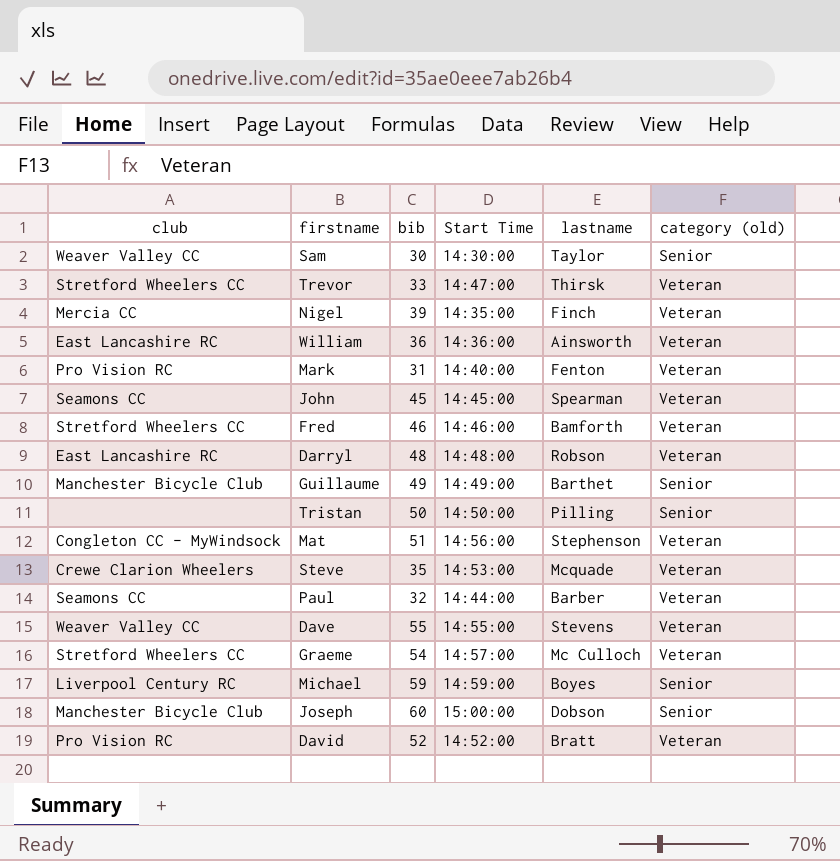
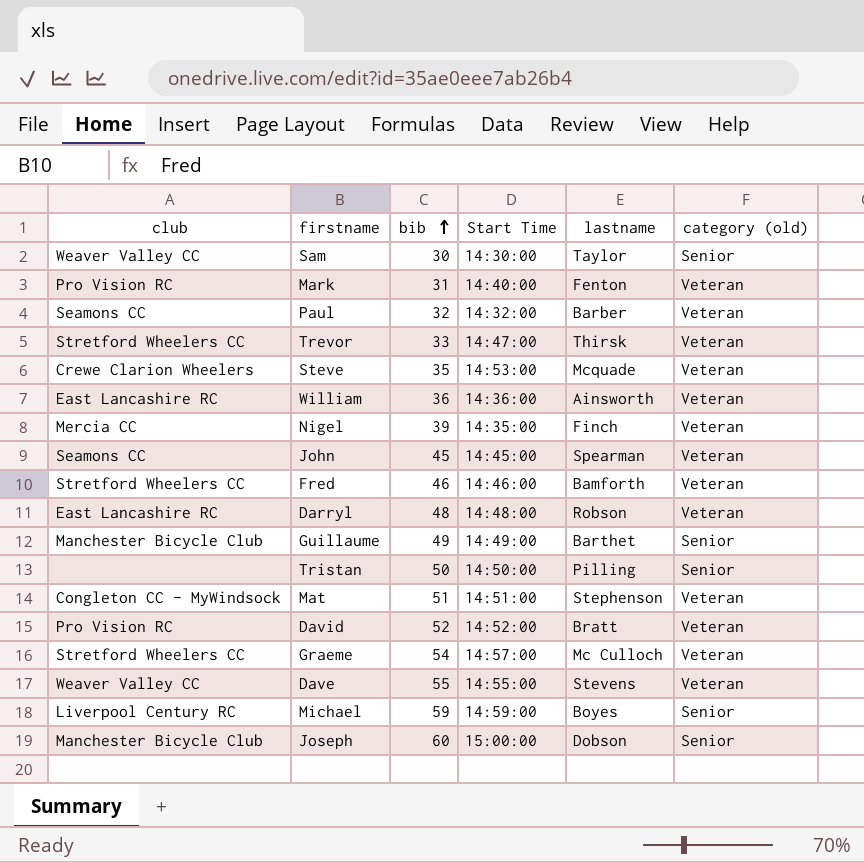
row order: none -> bib ascending
Paul | Start Time: 14:44:00 -> 14:32:00
Mat | Start Time: 14:56:00 -> 14:51:00

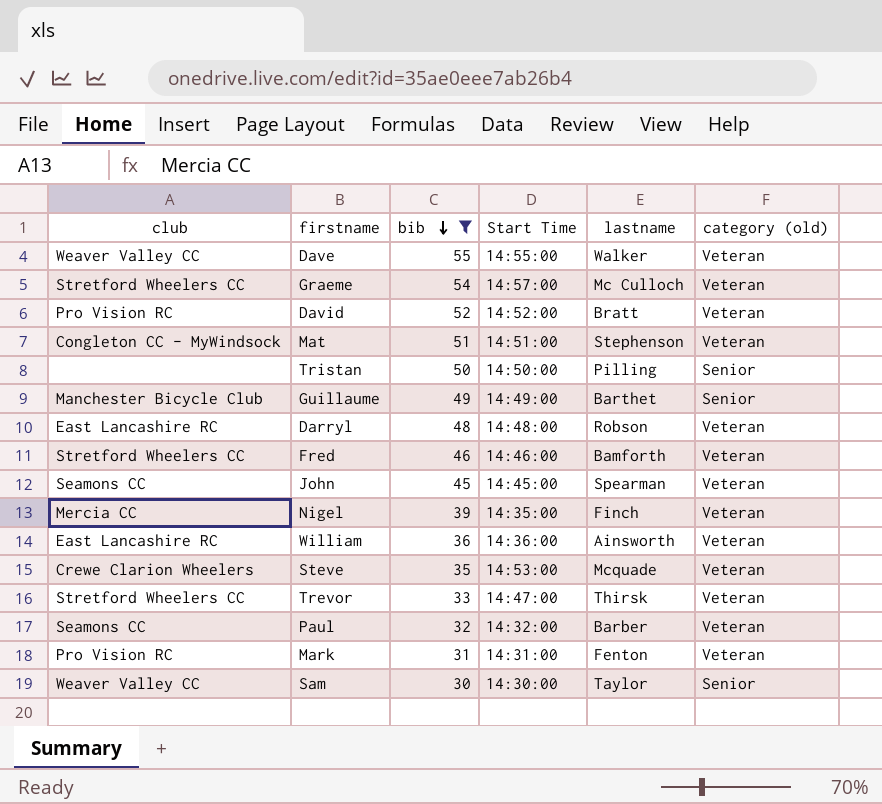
filter: none -> bib <= 55
row order: bib ascending -> bib descending
Dave | lastname: Stevens -> Walker
Mark | Start Time: 14:40:00 -> 14:31:00

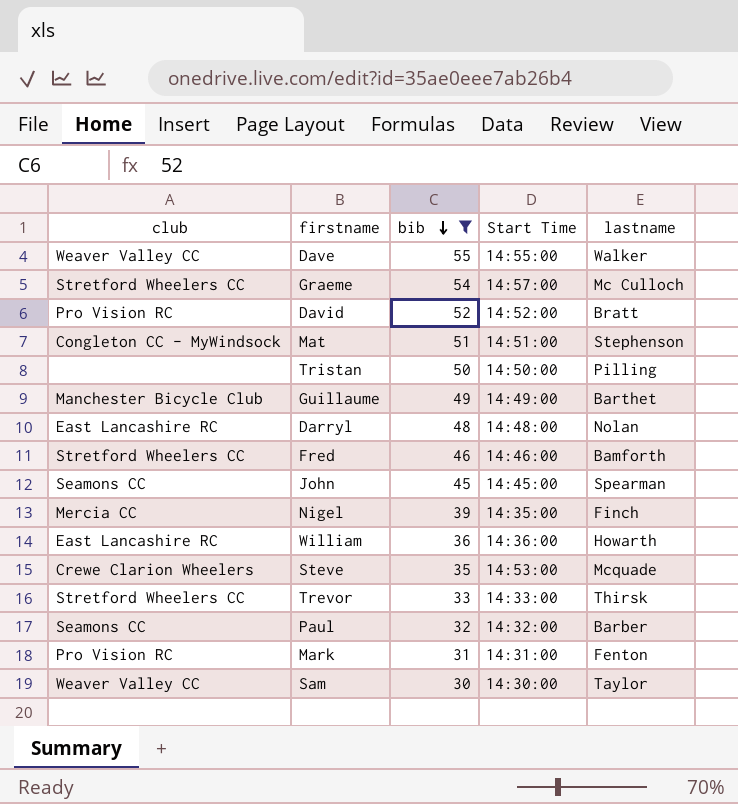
column category (old) | position: 6 -> none
Darryl | lastname: Robson -> Nolan
William | lastname: Ainsworth -> Howarth
Trevor | Start Time: 14:47:00 -> 14:33:00

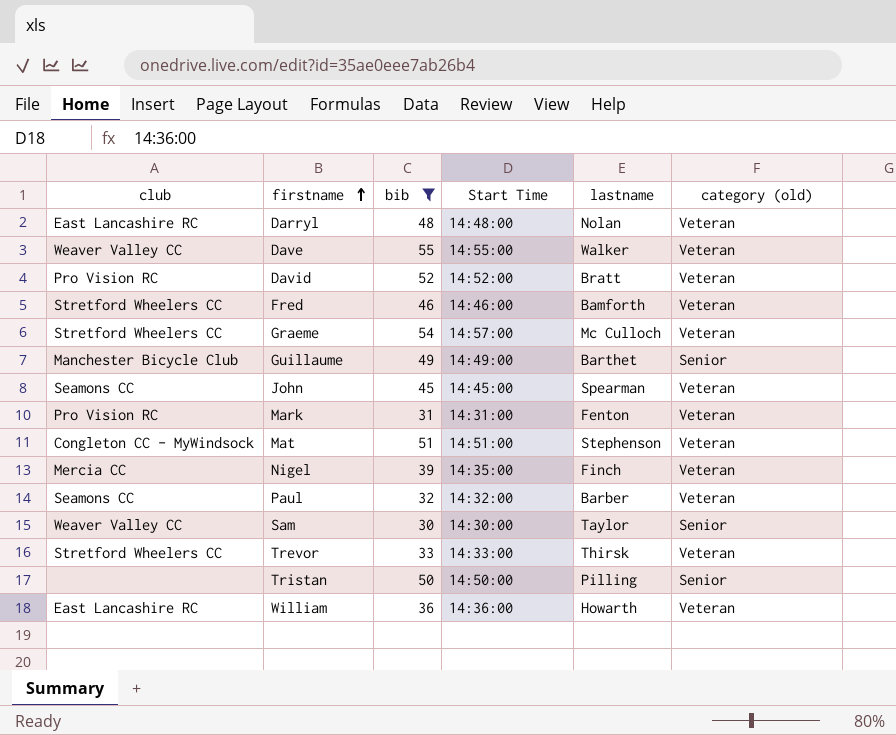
row order: bib descending -> firstname ascending
column category (old) | position: none -> 6
row Steve: Crewe Clarion Wheelers | 35 | 14:53:00 | Mcquade -> none

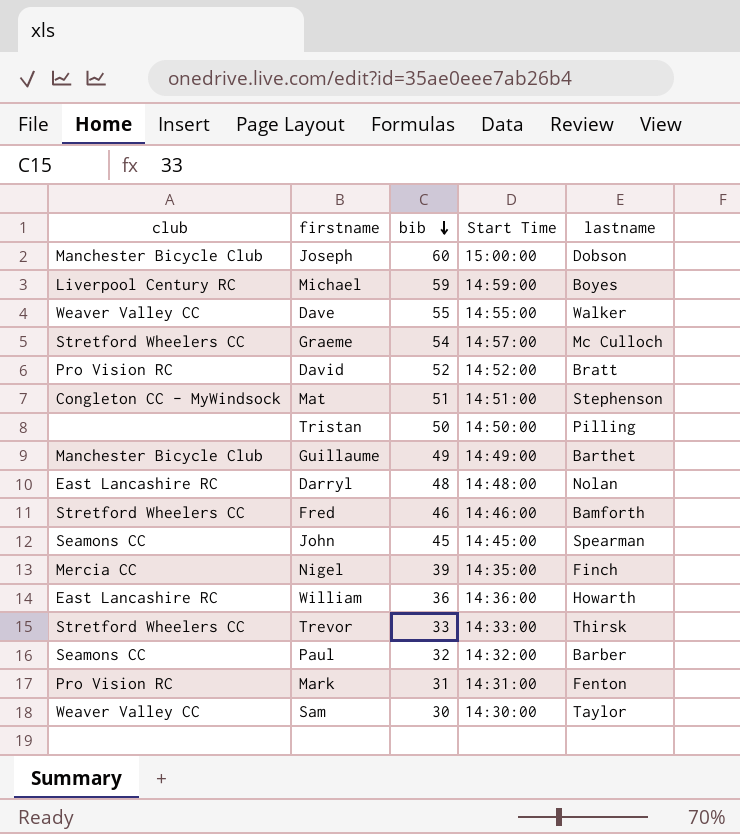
filter: bib <= 55 -> none
row order: firstname ascending -> bib descending
column category (old) | position: 6 -> none

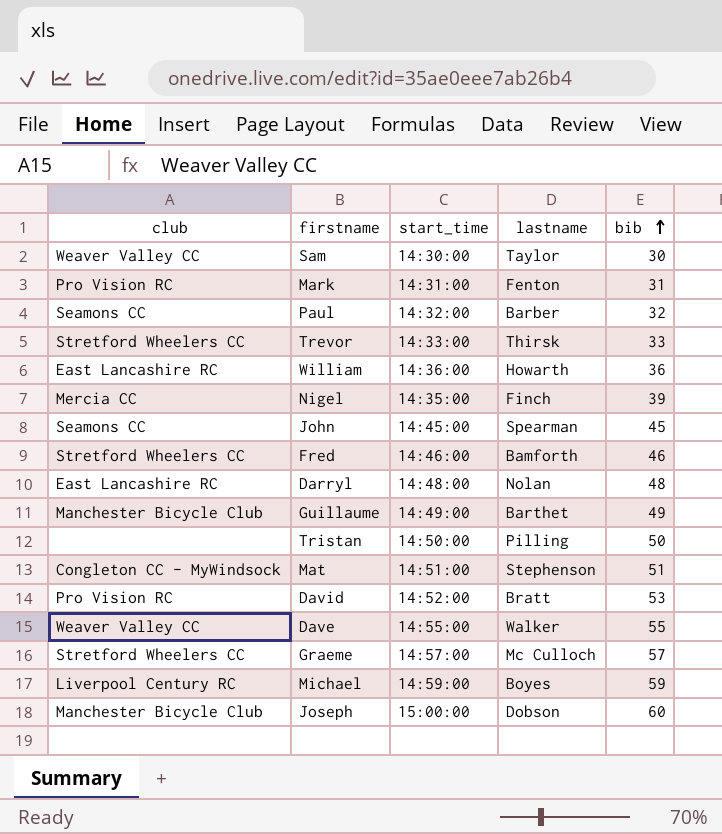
row order: bib descending -> bib ascending
column name: Start Time -> start_time
column bib | position: 3 -> 5
David | bib: 52 -> 53
Graeme | bib: 54 -> 57

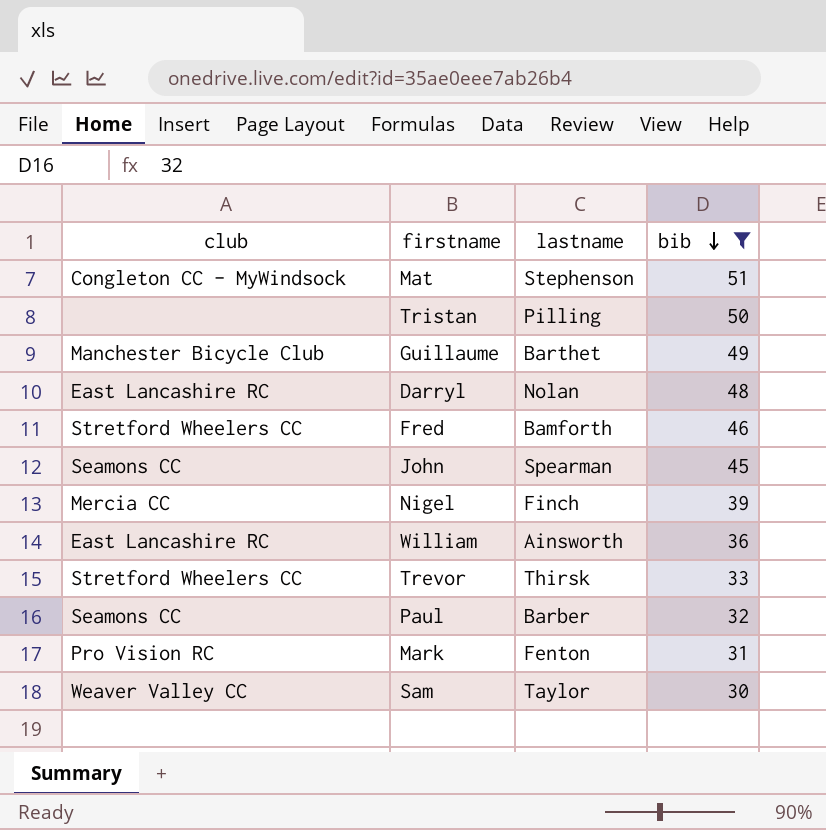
filter: none -> bib <= 51
row order: bib ascending -> bib descending
column start_time | position: 3 -> none
William | lastname: Howarth -> Ainsworth

